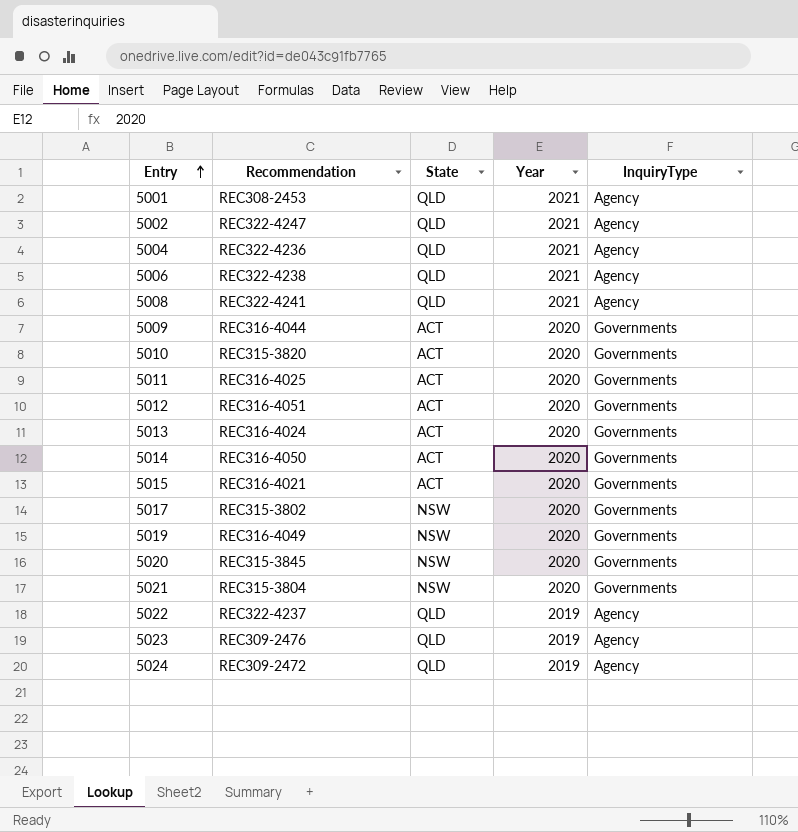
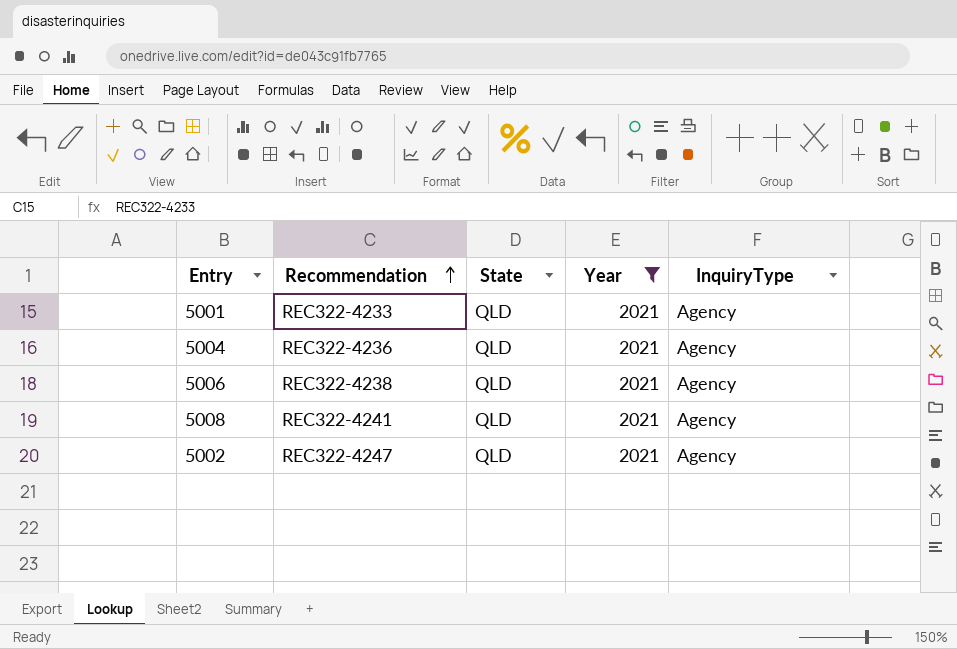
filter: none -> Year = 2021
row order: Entry ascending -> Recommendation ascending
5001 | Recommendation: REC308-2453 -> REC322-4233

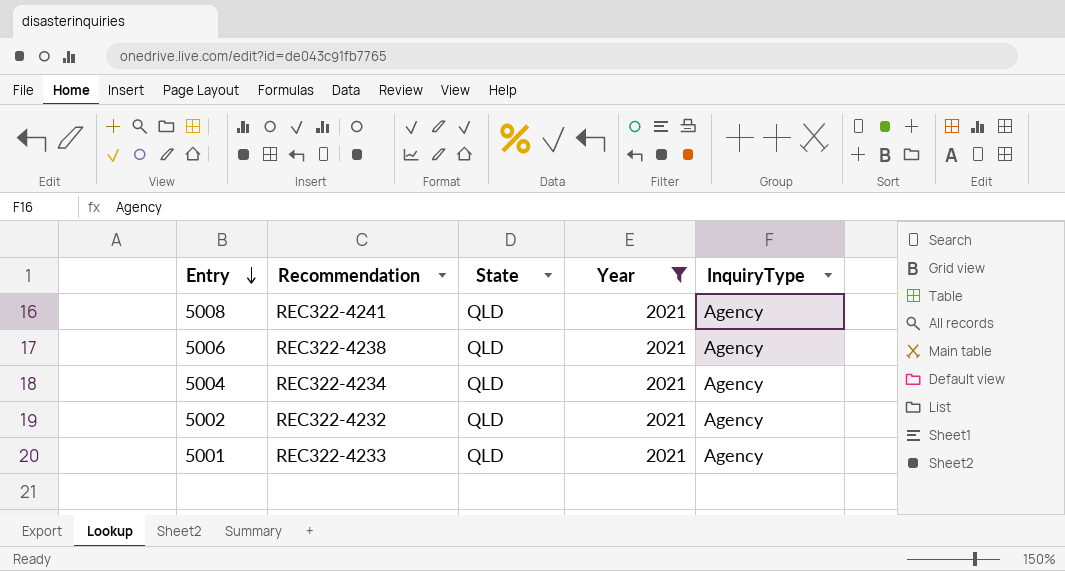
row order: Recommendation ascending -> Entry descending
5004 | Recommendation: REC322-4236 -> REC322-4234
5002 | Recommendation: REC322-4247 -> REC322-4232

